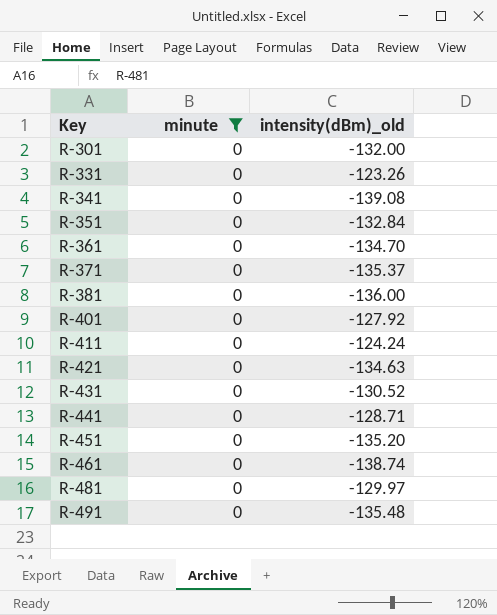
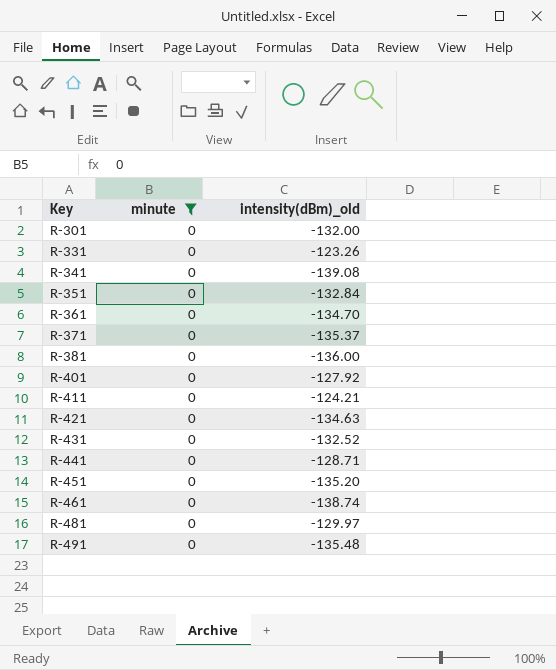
R-411 | intensity(dBm)_old: -124.24 -> -124.21
R-431 | intensity(dBm)_old: -130.52 -> -132.52

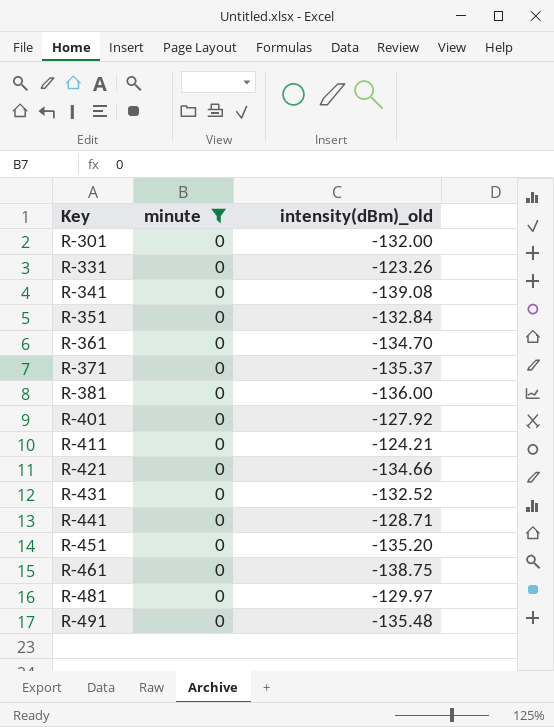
R-421 | intensity(dBm)_old: -134.63 -> -134.66
R-461 | intensity(dBm)_old: -138.74 -> -138.75

